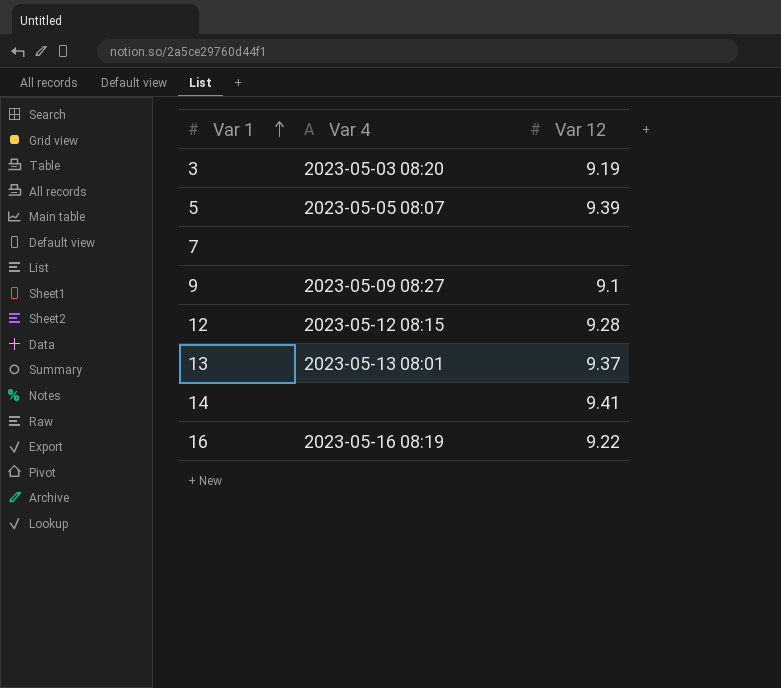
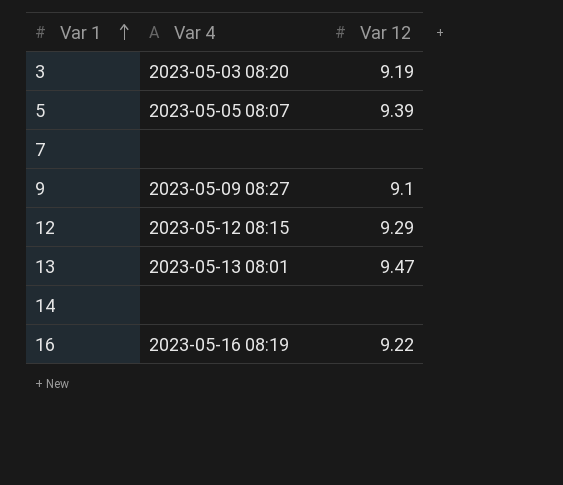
12 | Var 12: 9.28 -> 9.29
13 | Var 12: 9.37 -> 9.47
14 | Var 12: 9.41 -> none

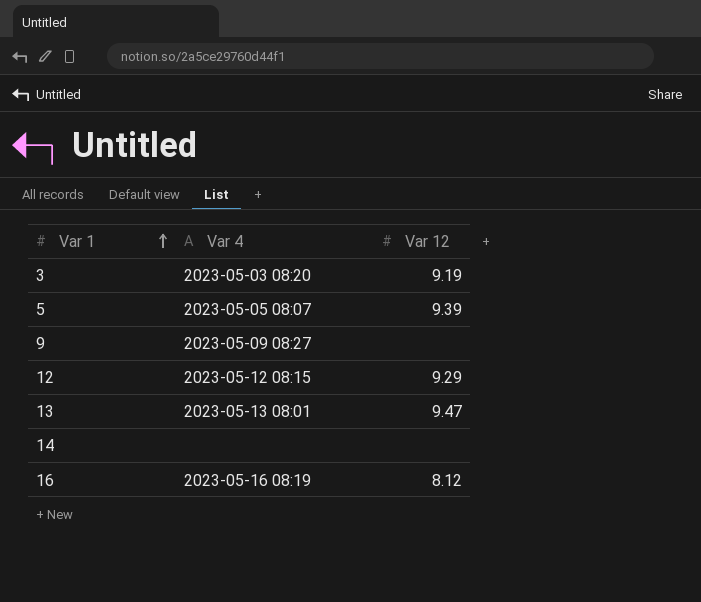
row 7: none | none -> none
9 | Var 12: 9.1 -> none
16 | Var 12: 9.22 -> 8.12

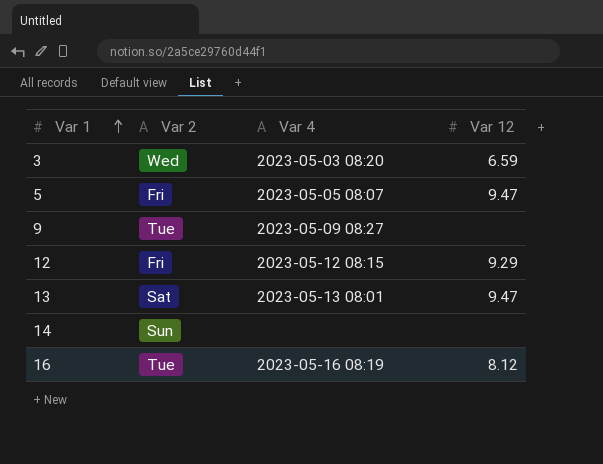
column Var 2 | position: none -> 2
3 | Var 12: 9.19 -> 6.59
5 | Var 12: 9.39 -> 9.47

